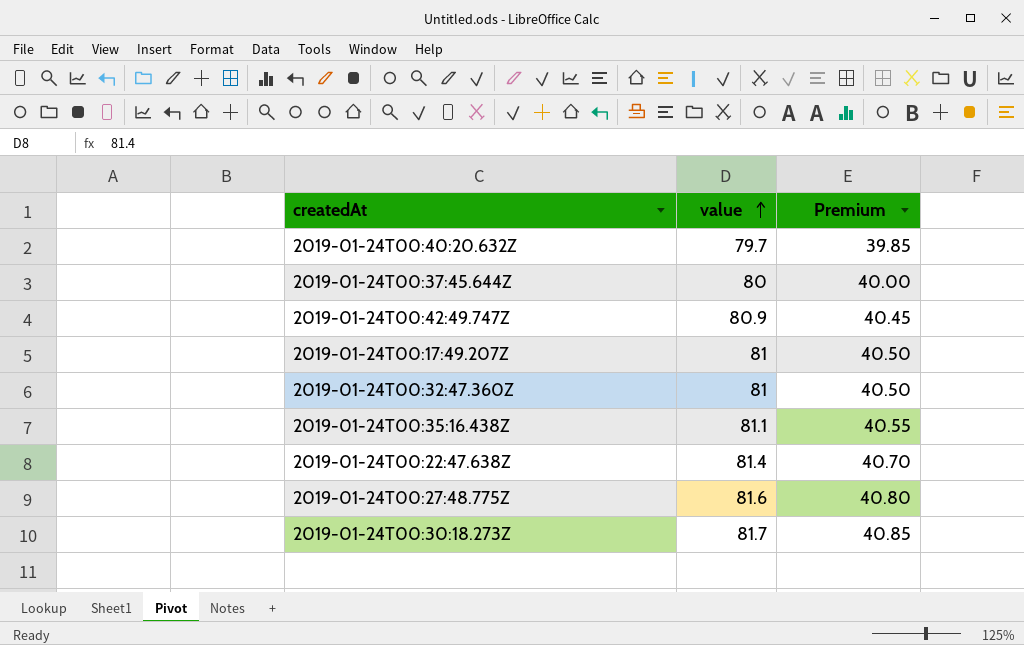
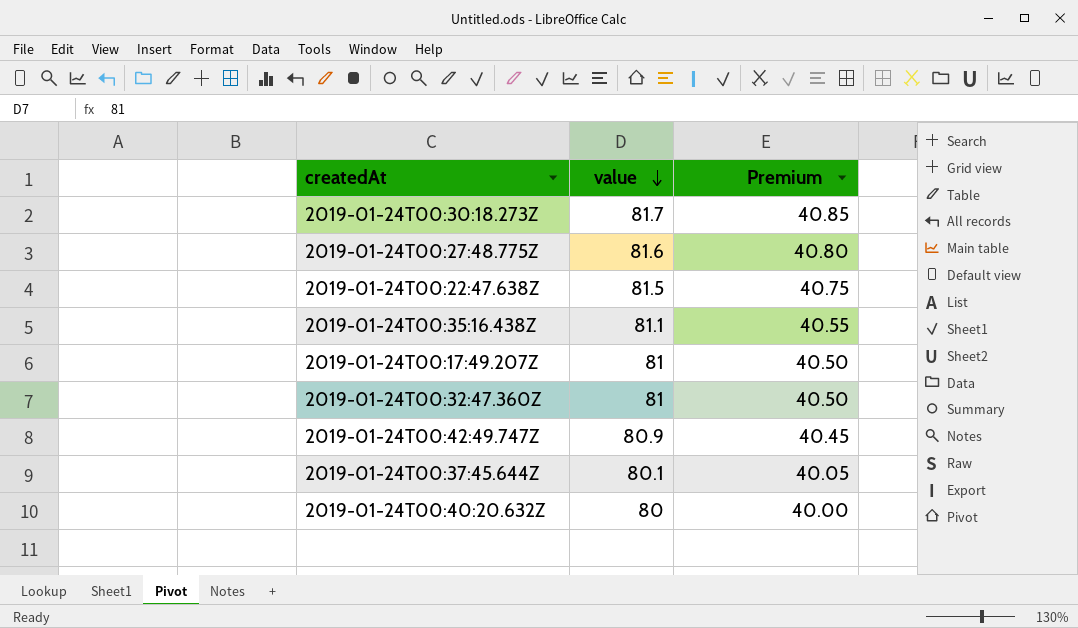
row order: value ascending -> value descending
2019-01-24T00:22:47.638Z | value: 81.4 -> 81.5
2019-01-24T00:22:47.638Z | Premium: 40.70 -> 40.75
2019-01-24T00:37:45.644Z | value: 80 -> 80.1
2019-01-24T00:37:45.644Z | Premium: 40.00 -> 40.05
2019-01-24T00:40:20.632Z | value: 79.7 -> 80
2019-01-24T00:40:20.632Z | Premium: 39.85 -> 40.00

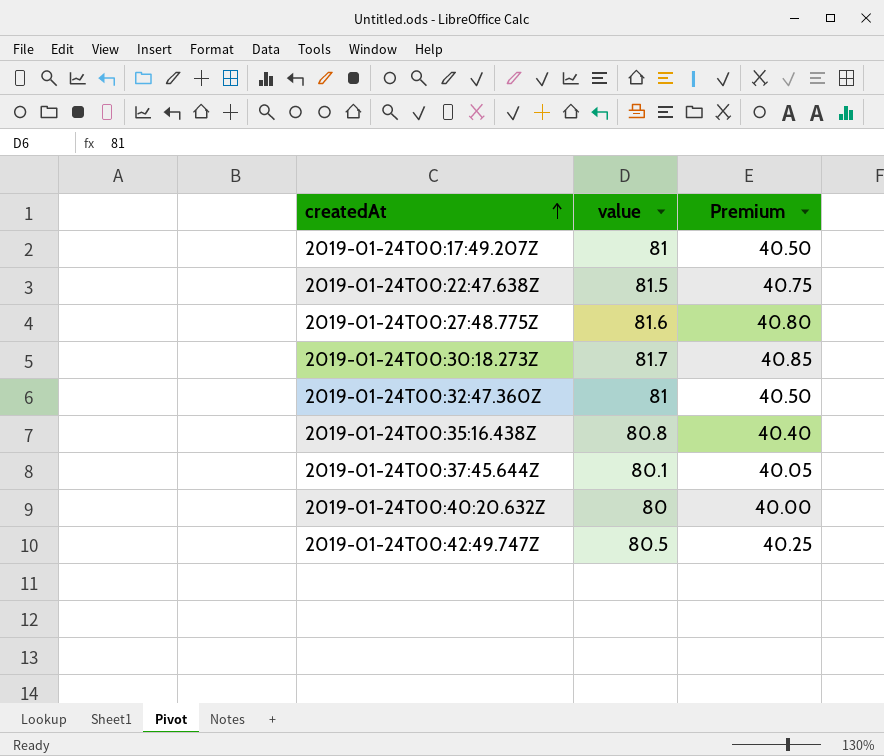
row order: value descending -> createdAt ascending
2019-01-24T00:35:16.438Z | value: 81.1 -> 80.8
2019-01-24T00:35:16.438Z | Premium: 40.55 -> 40.40
2019-01-24T00:42:49.747Z | value: 80.9 -> 80.5
2019-01-24T00:42:49.747Z | Premium: 40.45 -> 40.25

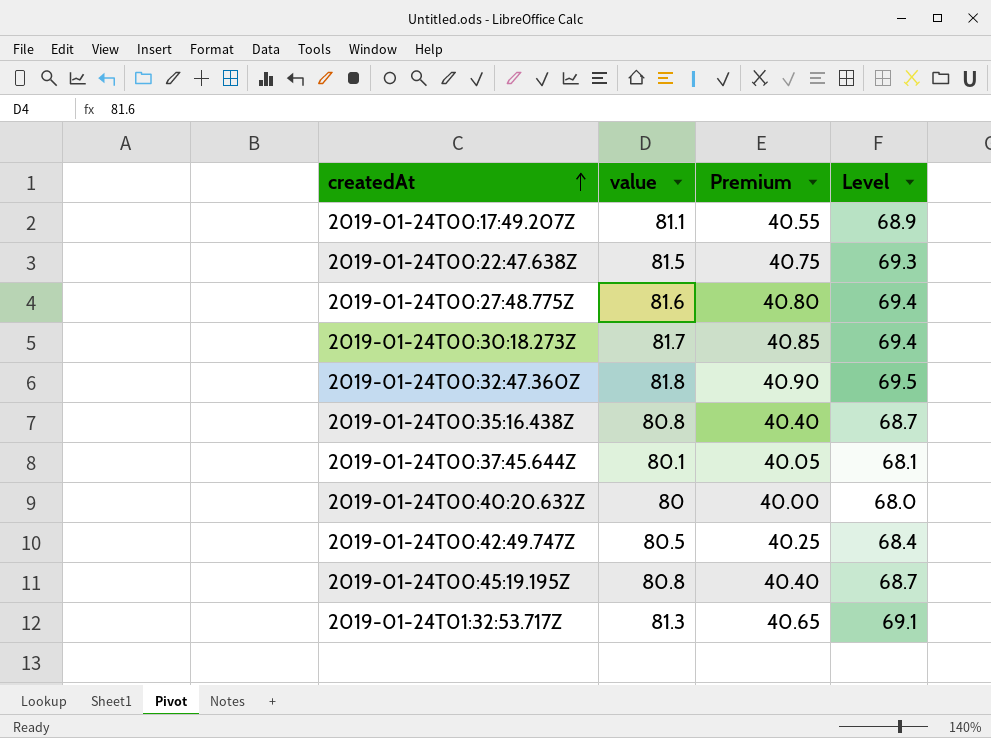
column Level | formula: none -> [value] * 0.85
2019-01-24T00:17:49.207Z | value: 81 -> 81.1
2019-01-24T00:17:49.207Z | Premium: 40.50 -> 40.55
2019-01-24T00:32:47.360Z | value: 81 -> 81.8
2019-01-24T00:32:47.360Z | Premium: 40.50 -> 40.90
row 2019-01-24T00:45:19.195Z: none -> 80.8 | 40.40 | 68.7
row 2019-01-24T01:32:53.717Z: none -> 81.3 | 40.65 | 69.1

